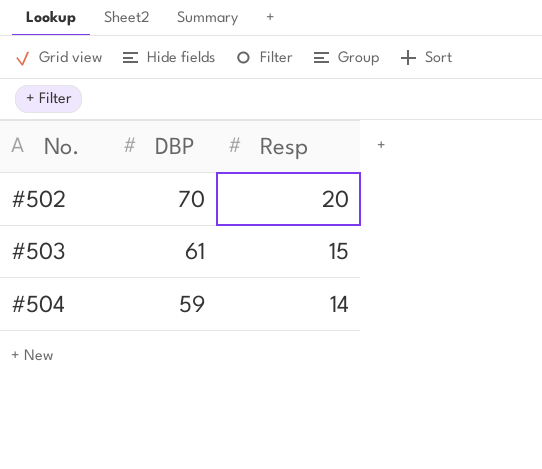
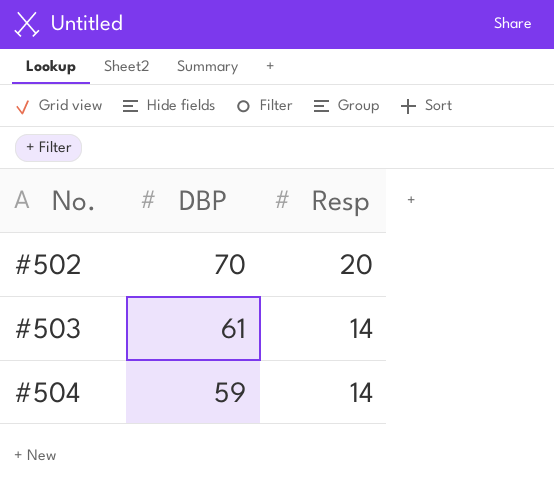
#503 | Resp: 15 -> 14

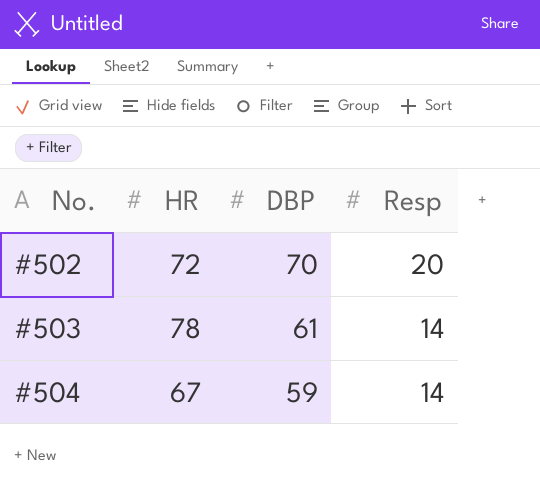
column HR | position: none -> 2

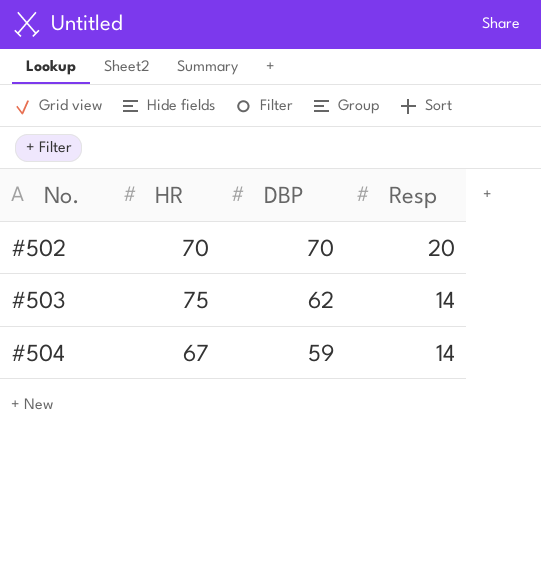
#502 | HR: 72 -> 70
#503 | HR: 78 -> 75
#503 | DBP: 61 -> 62

